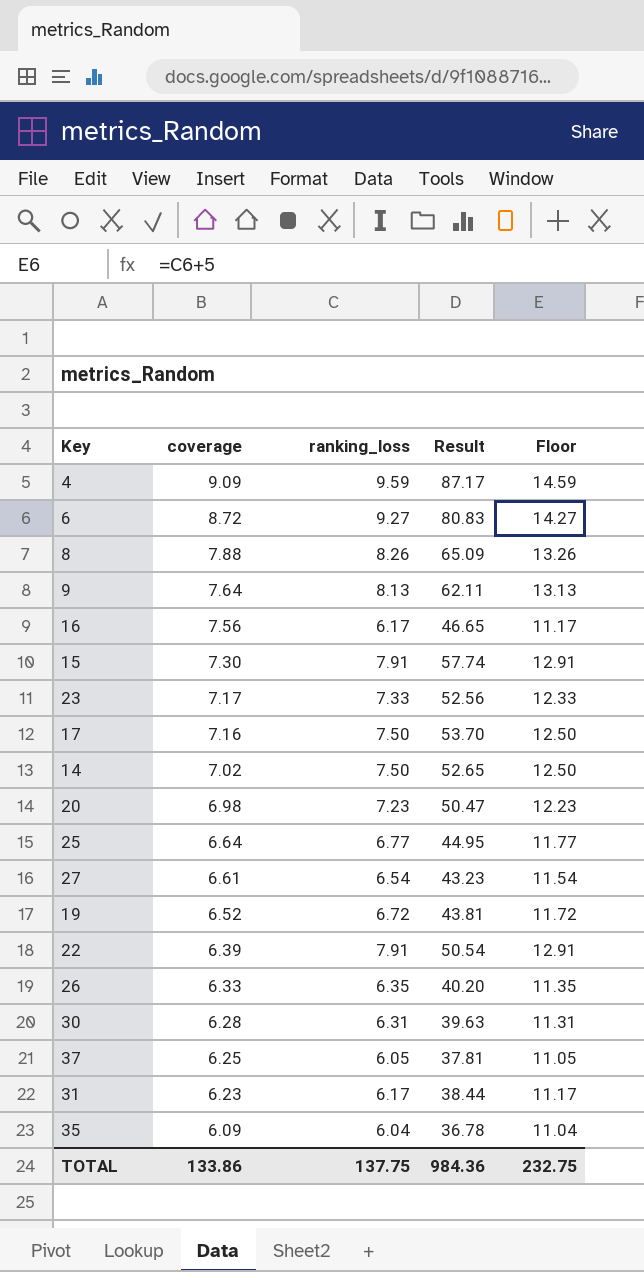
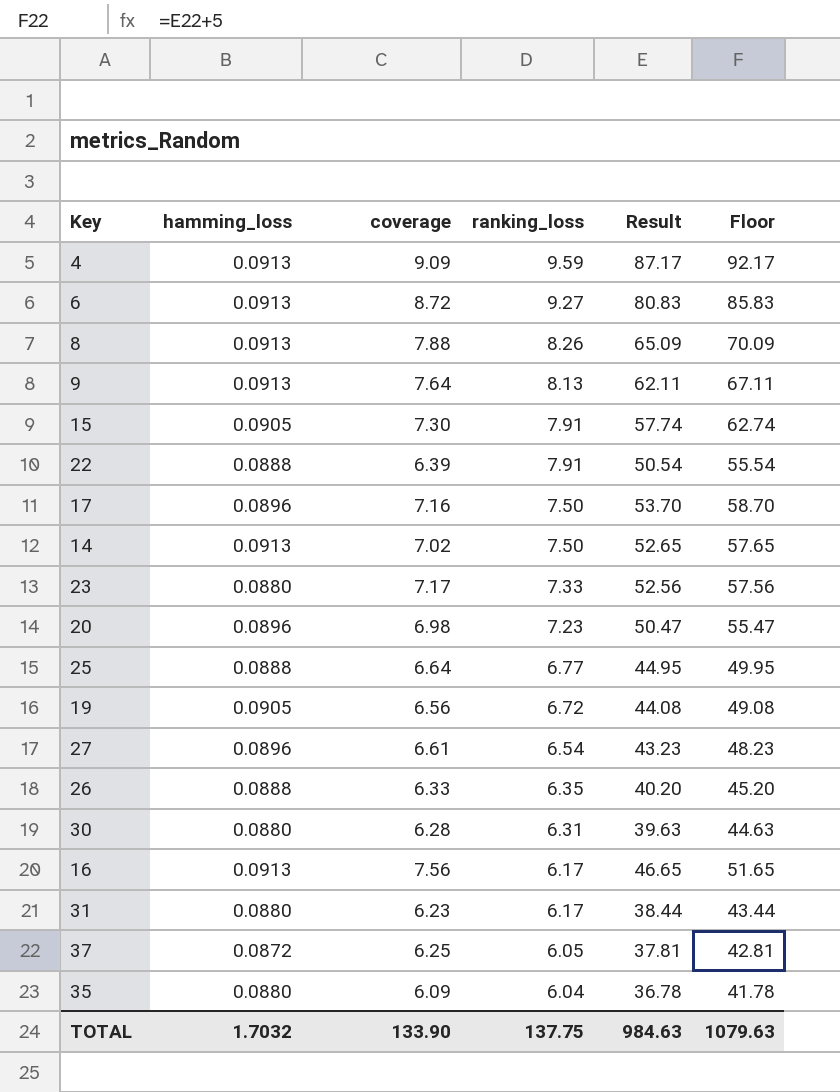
row order: coverage descending -> ranking_loss descending
column hamming_loss | position: none -> 2
column Floor | formula: [ranking_loss] + 5 -> [Result] + 5
19 | coverage: 6.52 -> 6.56
19 | Result: 43.81 -> 44.08
TOTAL | coverage: 133.86 -> 133.90
TOTAL | Result: 984.36 -> 984.63
TOTAL | Floor: 232.75 -> 1079.63

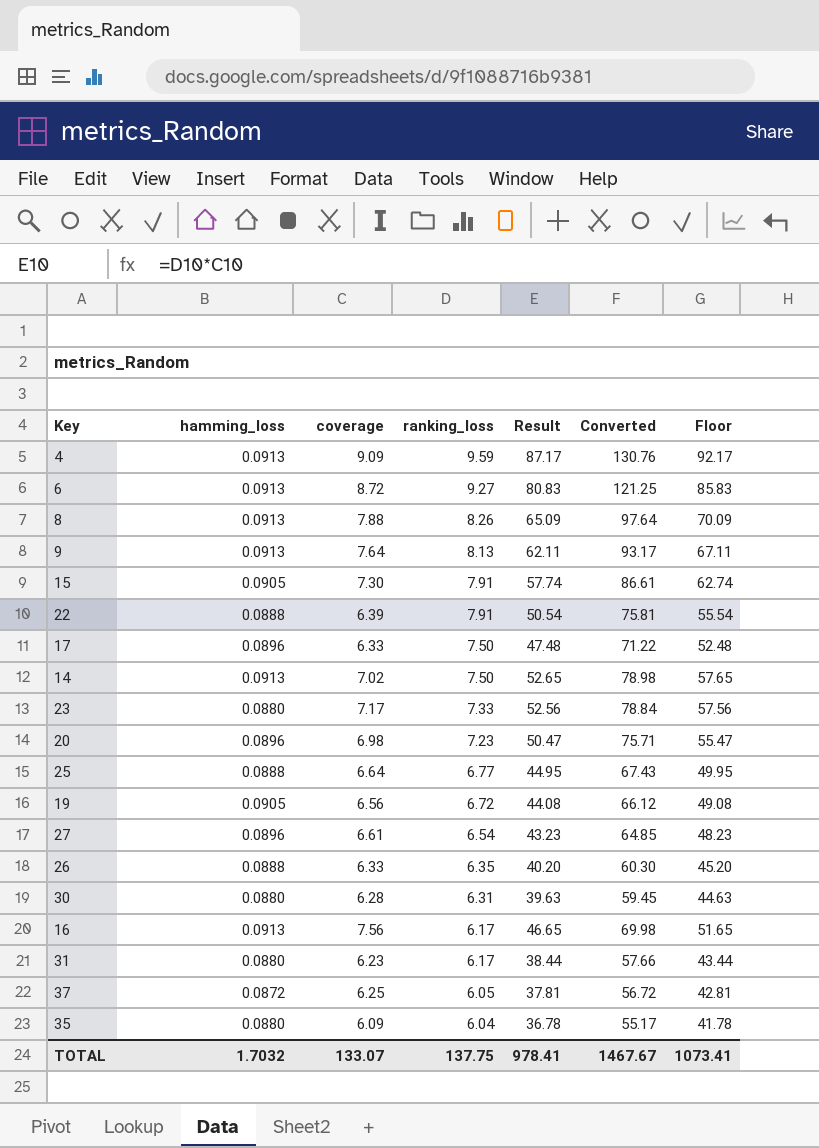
column Converted | formula: none -> [Result] * 1.5
17 | coverage: 7.16 -> 6.33
17 | Result: 53.70 -> 47.48
17 | Floor: 58.70 -> 52.48
TOTAL | coverage: 133.90 -> 133.07
TOTAL | Result: 984.63 -> 978.41
TOTAL | Floor: 1079.63 -> 1073.41

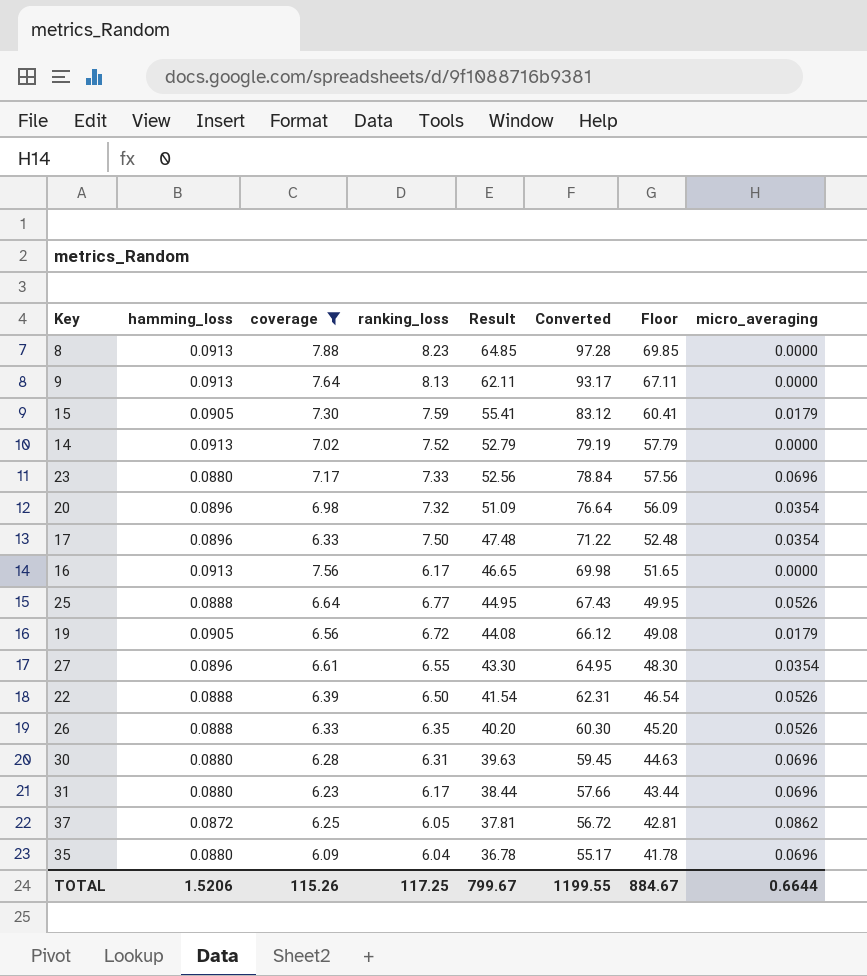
filter: none -> coverage <= 7.88
row order: ranking_loss descending -> Result descending
column micro_averaging | position: none -> 8
8 | ranking_loss: 8.26 -> 8.23
8 | Result: 65.09 -> 64.85
8 | Converted: 97.64 -> 97.28
8 | Floor: 70.09 -> 69.85
15 | ranking_loss: 7.91 -> 7.59
15 | Result: 57.74 -> 55.41
15 | Converted: 86.61 -> 83.12
15 | Floor: 62.74 -> 60.41
14 | ranking_loss: 7.50 -> 7.52
14 | Result: 52.65 -> 52.79
14 | Converted: 78.98 -> 79.19
14 | Floor: 57.65 -> 57.79
20 | ranking_loss: 7.23 -> 7.32
20 | Result: 50.47 -> 51.09
20 | Converted: 75.71 -> 76.64
20 | Floor: 55.47 -> 56.09
27 | ranking_loss: 6.54 -> 6.55
27 | Result: 43.23 -> 43.30
27 | Converted: 64.85 -> 64.95
27 | Floor: 48.23 -> 48.30
22 | ranking_loss: 7.91 -> 6.50
22 | Result: 50.54 -> 41.54
22 | Converted: 75.81 -> 62.31
22 | Floor: 55.54 -> 46.54
TOTAL | hamming_loss: 1.7032 -> 1.5206
TOTAL | coverage: 133.07 -> 115.26
TOTAL | ranking_loss: 137.75 -> 117.25
TOTAL | Result: 978.41 -> 799.67
TOTAL | Converted: 1467.67 -> 1199.55
TOTAL | Floor: 1073.41 -> 884.67

